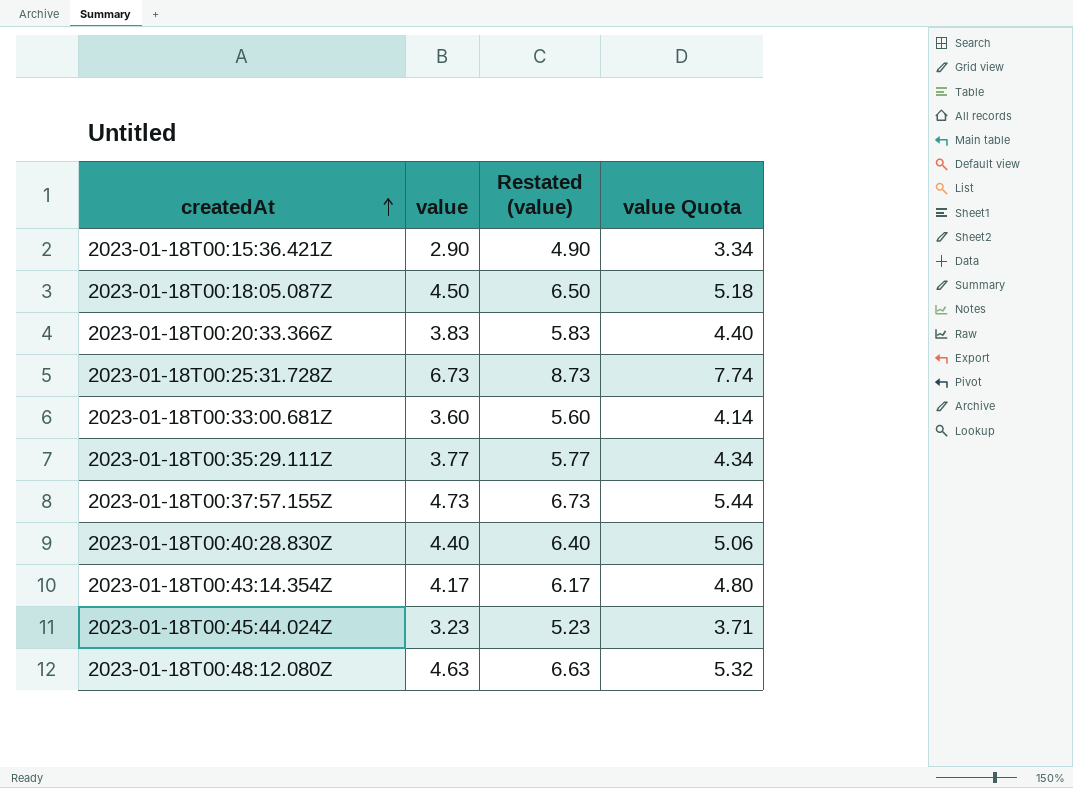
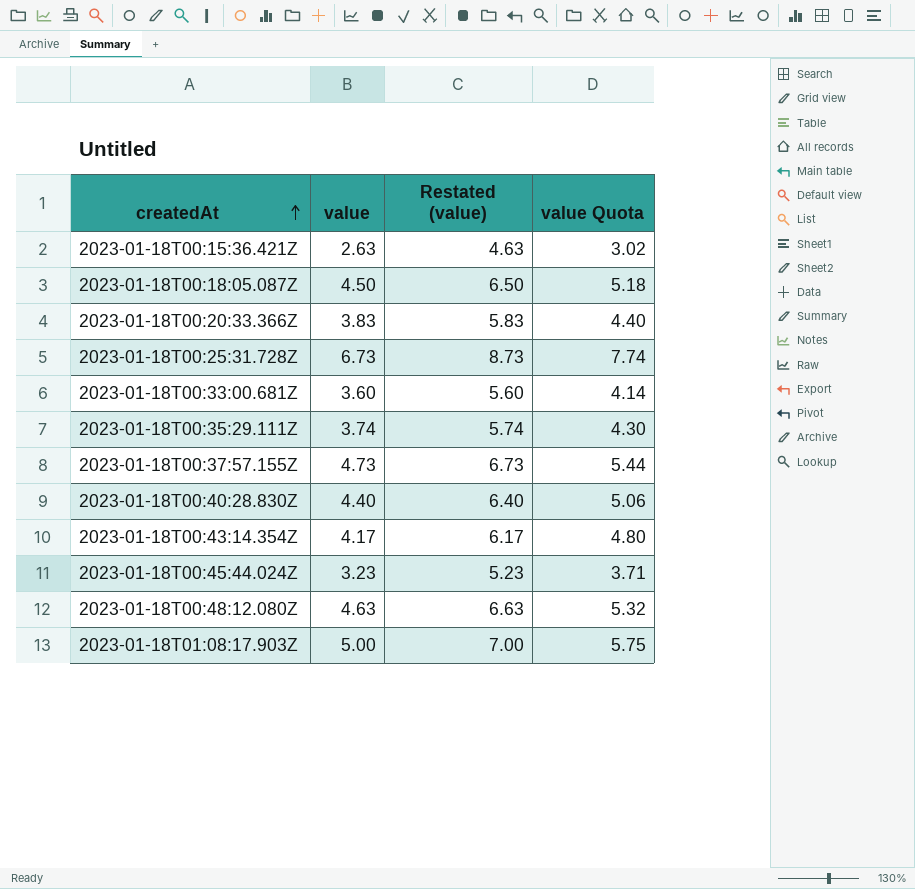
2023-01-18T00:15:36.421Z | value: 2.90 -> 2.63
2023-01-18T00:15:36.421Z | Restated (value): 4.90 -> 4.63
2023-01-18T00:15:36.421Z | value Quota: 3.34 -> 3.02
2023-01-18T00:35:29.111Z | value: 3.77 -> 3.74
2023-01-18T00:35:29.111Z | Restated (value): 5.77 -> 5.74
2023-01-18T00:35:29.111Z | value Quota: 4.34 -> 4.30
row 2023-01-18T01:08:17.903Z: none -> 5.00 | 7.00 | 5.75

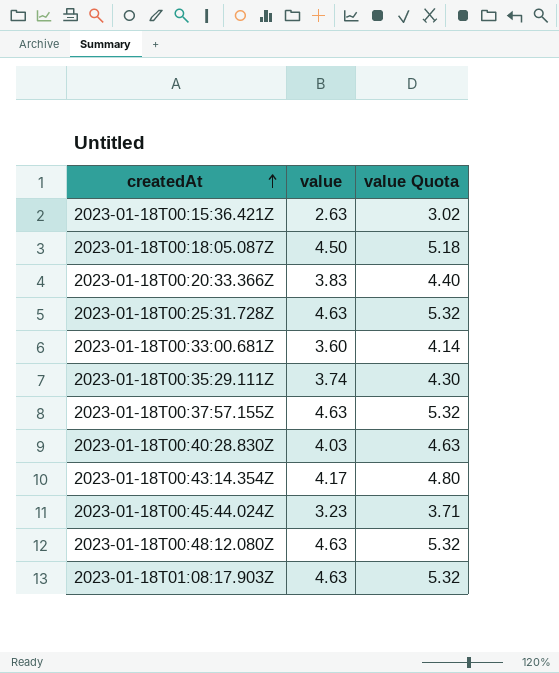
column Restated (value) | formula: [value] + 2 -> none
2023-01-18T00:25:31.728Z | value: 6.73 -> 4.63
2023-01-18T00:25:31.728Z | value Quota: 7.74 -> 5.32
2023-01-18T00:37:57.155Z | value: 4.73 -> 4.63
2023-01-18T00:37:57.155Z | value Quota: 5.44 -> 5.32
2023-01-18T00:40:28.830Z | value: 4.40 -> 4.03
2023-01-18T00:40:28.830Z | value Quota: 5.06 -> 4.63
2023-01-18T01:08:17.903Z | value: 5.00 -> 4.63
2023-01-18T01:08:17.903Z | value Quota: 5.75 -> 5.32

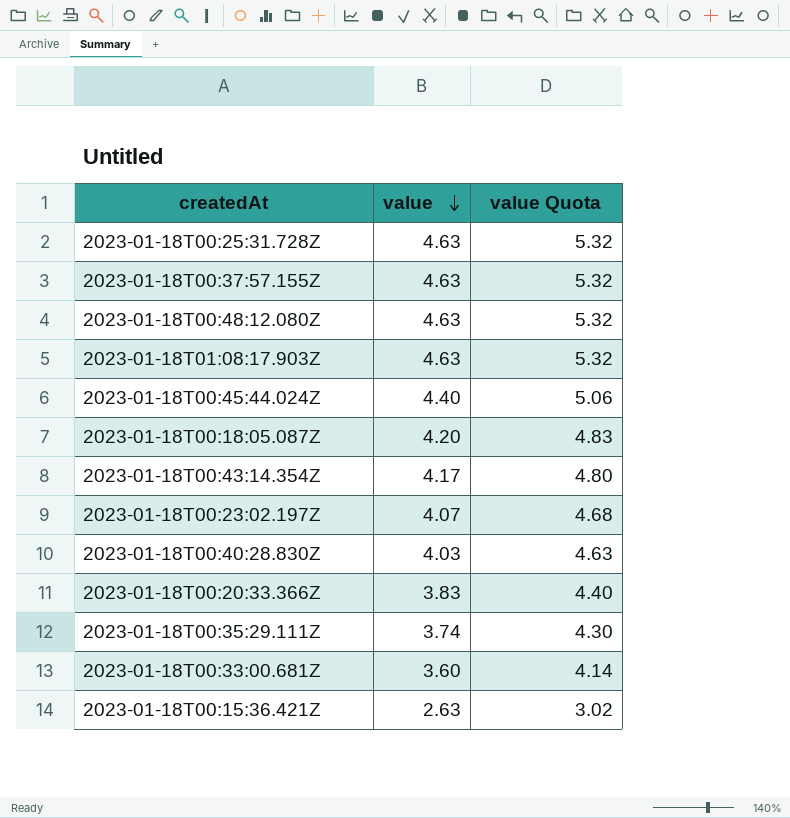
row order: createdAt ascending -> value descending
2023-01-18T00:45:44.024Z | value: 3.23 -> 4.40
2023-01-18T00:45:44.024Z | value Quota: 3.71 -> 5.06
2023-01-18T00:18:05.087Z | value: 4.50 -> 4.20
2023-01-18T00:18:05.087Z | value Quota: 5.18 -> 4.83
row 2023-01-18T00:23:02.197Z: none -> 4.07 | 4.68

